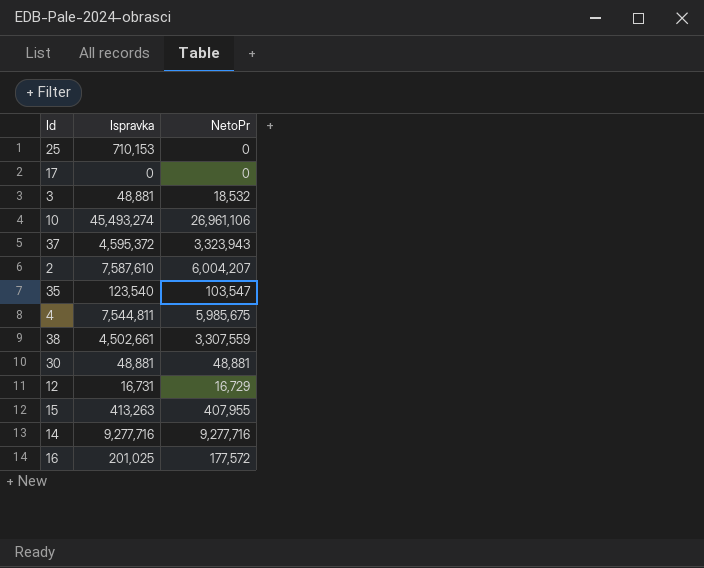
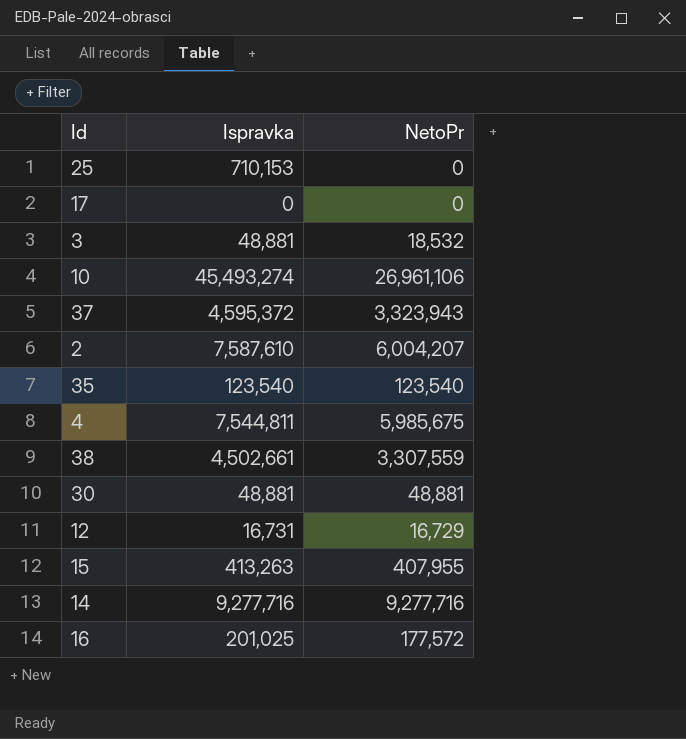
35 | NetoPr: 103,547 -> 123,540

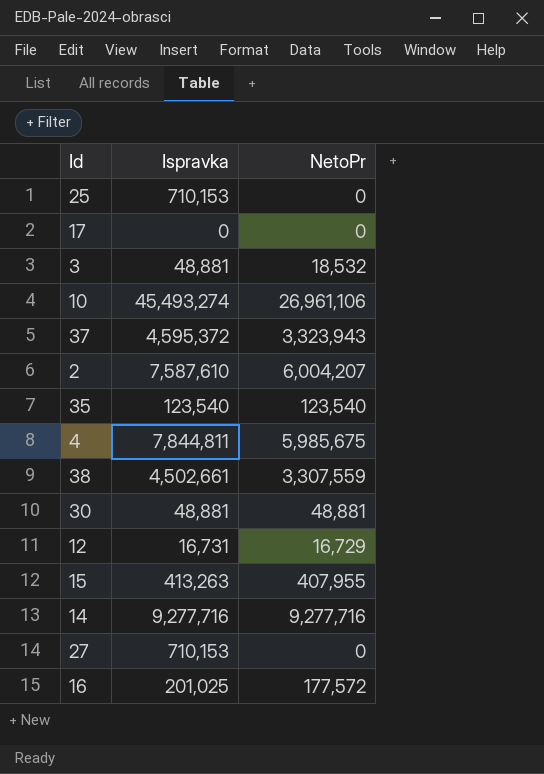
4 | Ispravka: 7,544,811 -> 7,844,811
row 27: none -> 710,153 | 0

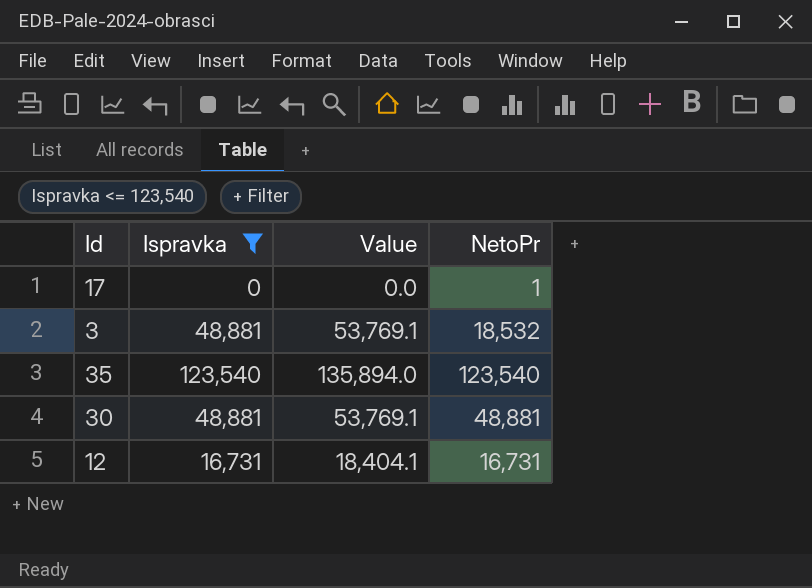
filter: none -> Ispravka <= 123,540
column Value | formula: none -> [Ispravka] * 1.1
17 | NetoPr: 0 -> 1
12 | NetoPr: 16,729 -> 16,731

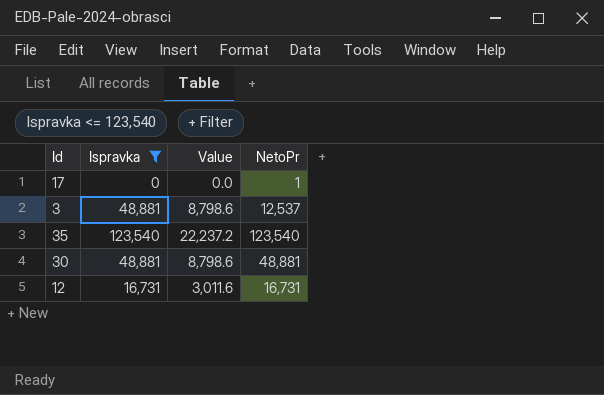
column Value | formula: [Ispravka] * 1.1 -> [Ispravka] * 0.18
3 | NetoPr: 18,532 -> 12,537

